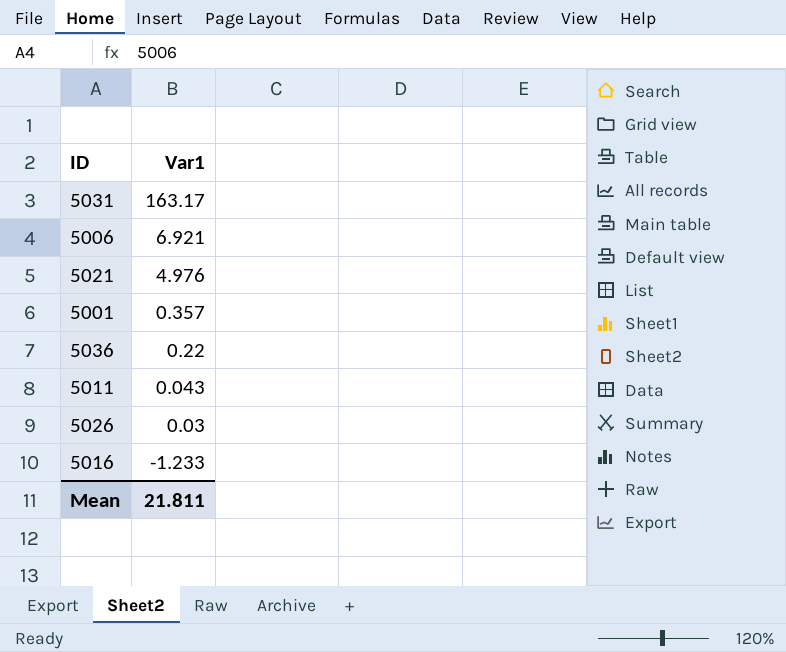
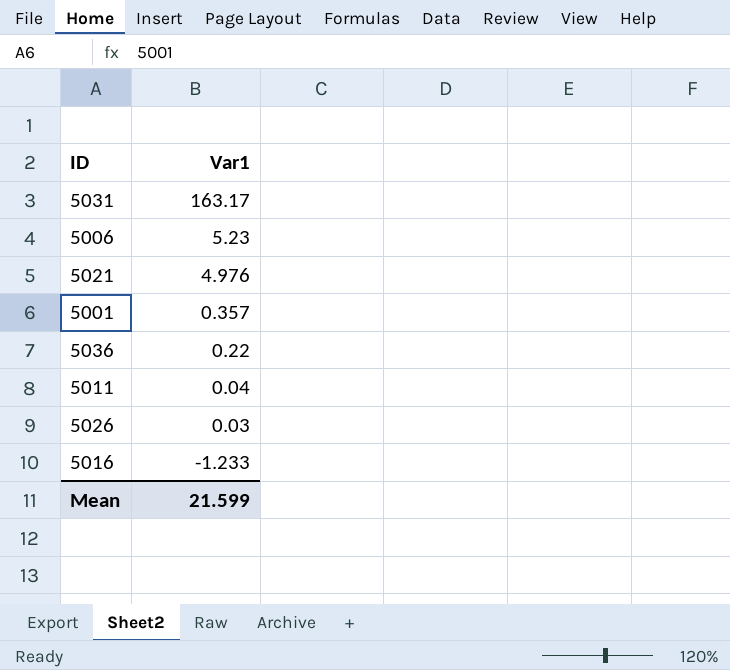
5006 | Var1: 6.921 -> 5.23
5011 | Var1: 0.043 -> 0.04
Mean | Var1: 21.811 -> 21.599

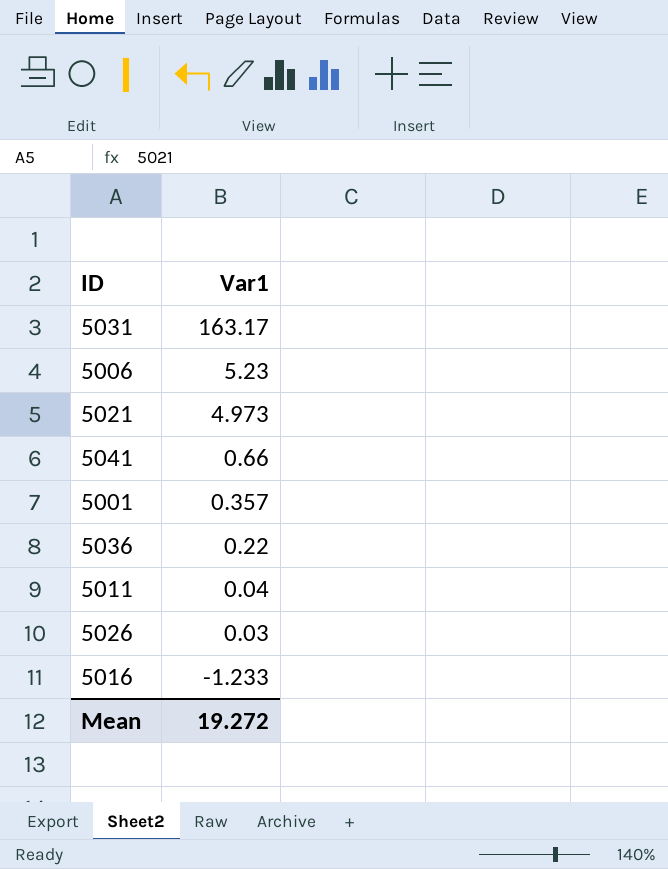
5021 | Var1: 4.976 -> 4.973
row 5041: none -> 0.66
Mean | Var1: 21.599 -> 19.272

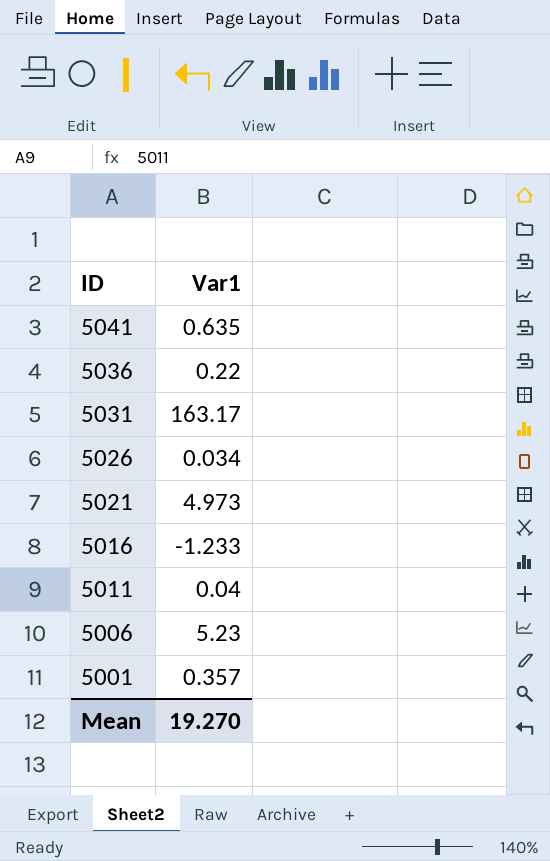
row order: Var1 descending -> ID descending
5041 | Var1: 0.66 -> 0.635
5026 | Var1: 0.03 -> 0.034
Mean | Var1: 19.272 -> 19.270

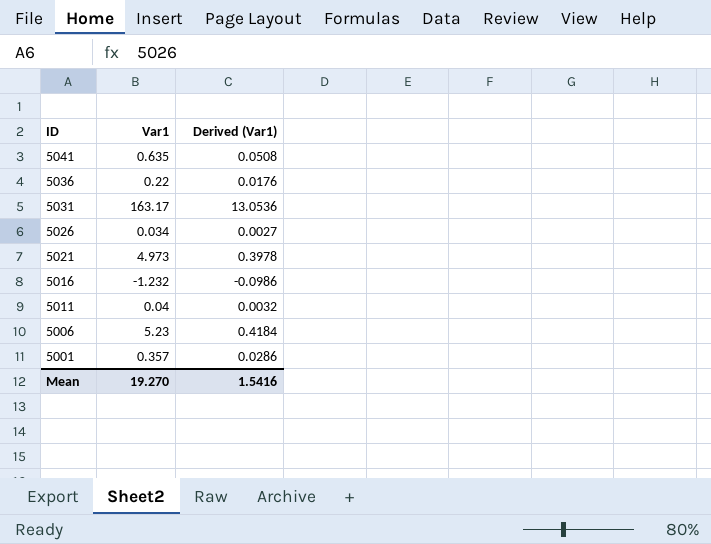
column Derived (Var1) | formula: none -> [Var1] * 0.08
5016 | Var1: -1.233 -> -1.232

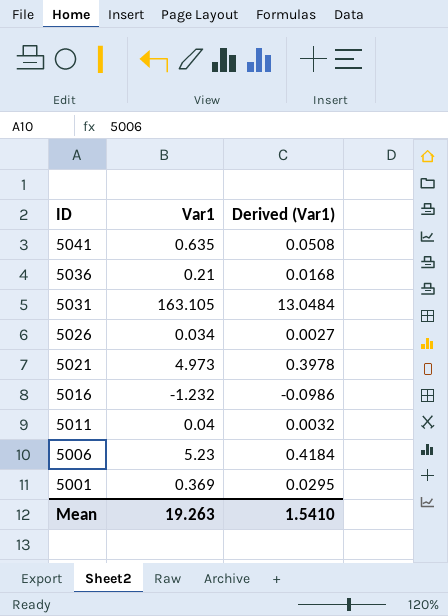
5036 | Var1: 0.22 -> 0.21
5036 | Derived (Var1): 0.0176 -> 0.0168
5031 | Var1: 163.17 -> 163.105
5031 | Derived (Var1): 13.0536 -> 13.0484
5001 | Var1: 0.357 -> 0.369
5001 | Derived (Var1): 0.0286 -> 0.0295
Mean | Var1: 19.270 -> 19.263
Mean | Derived (Var1): 1.5416 -> 1.5410

